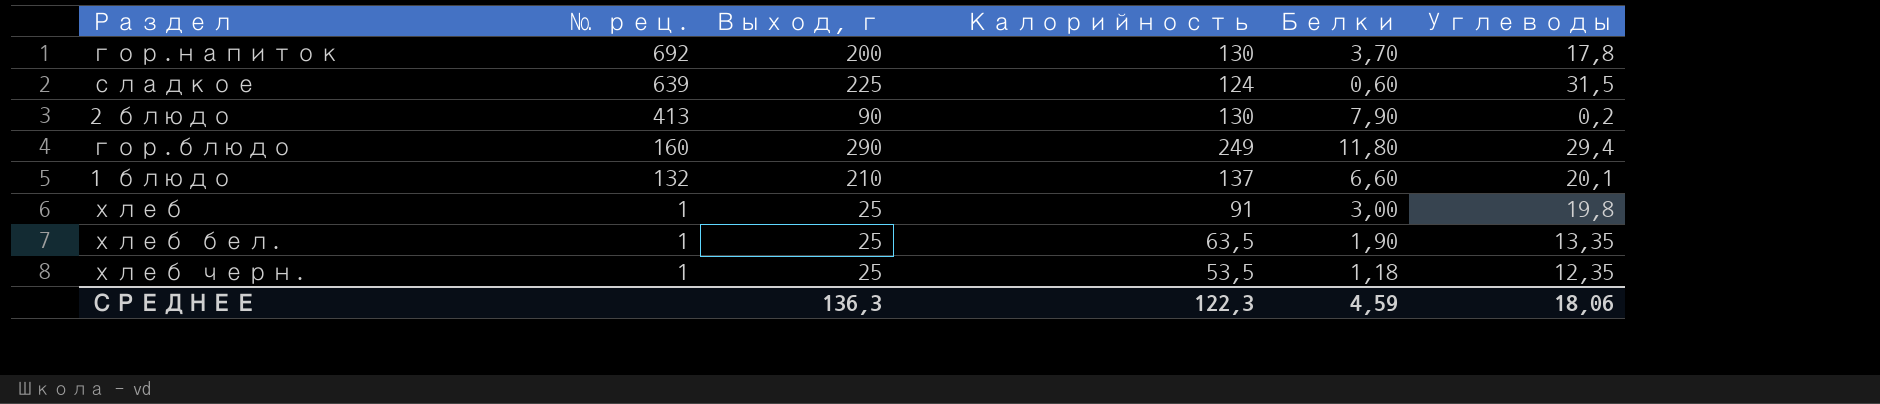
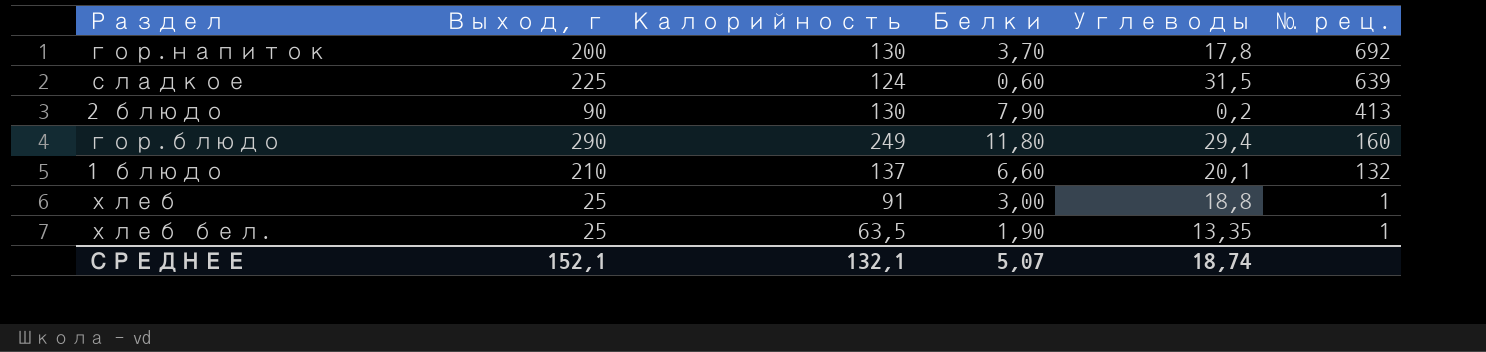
column № рец. | position: 2 -> 6
row хлеб черн.: 1 | 25 | 53,5 | 1,18 | 12,35 -> none
хлеб | Углеводы: 19,8 -> 18,8
СРЕДНЕЕ | Выход, г: 136,3 -> 152,1
СРЕДНЕЕ | Калорийность: 122,3 -> 132,1
СРЕДНЕЕ | Белки: 4,59 -> 5,07
СРЕДНЕЕ | Углеводы: 18,06 -> 18,74

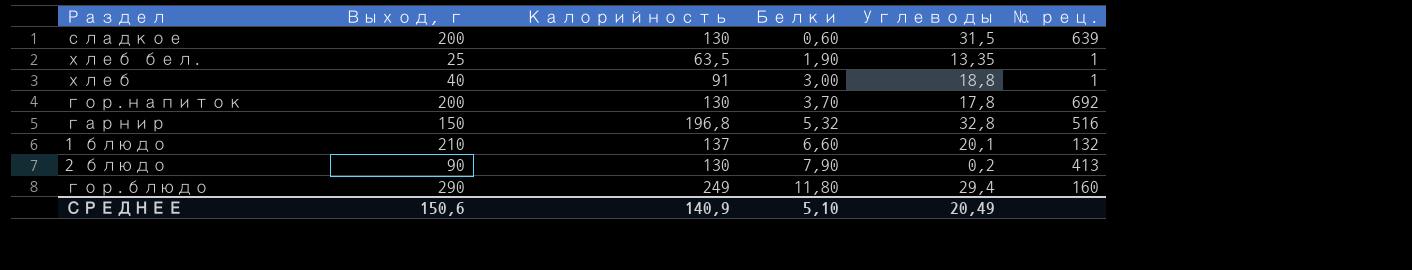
row order: № рец. descending -> Белки ascending
сладкое | Выход, г: 225 -> 200
сладкое | Калорийность: 124 -> 130
хлеб | Выход, г: 25 -> 40
row гарнир: none -> 150 | 196,8 | 5,32 | 32,8 | 516
СРЕДНЕЕ | Выход, г: 152,1 -> 150,6
СРЕДНЕЕ | Калорийность: 132,1 -> 140,9
СРЕДНЕЕ | Белки: 5,07 -> 5,10
СРЕДНЕЕ | Углеводы: 18,74 -> 20,49

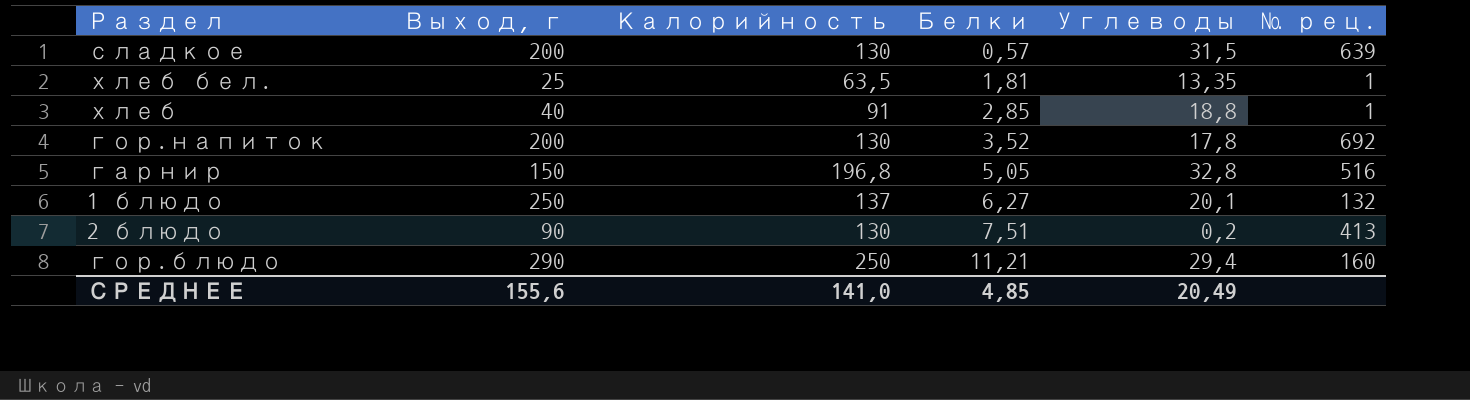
сладкое | Белки: 0,60 -> 0,57
хлеб бел. | Белки: 1,90 -> 1,81
хлеб | Белки: 3,00 -> 2,85
гор.напиток | Белки: 3,70 -> 3,52
гарнир | Белки: 5,32 -> 5,05
1 блюдо | Выход, г: 210 -> 250
1 блюдо | Белки: 6,60 -> 6,27
2 блюдо | Белки: 7,90 -> 7,51
гор.блюдо | Калорийность: 249 -> 250
гор.блюдо | Белки: 11,80 -> 11,21
СРЕДНЕЕ | Выход, г: 150,6 -> 155,6
СРЕДНЕЕ | Калорийность: 140,9 -> 141,0
СРЕДНЕЕ | Белки: 5,10 -> 4,85

